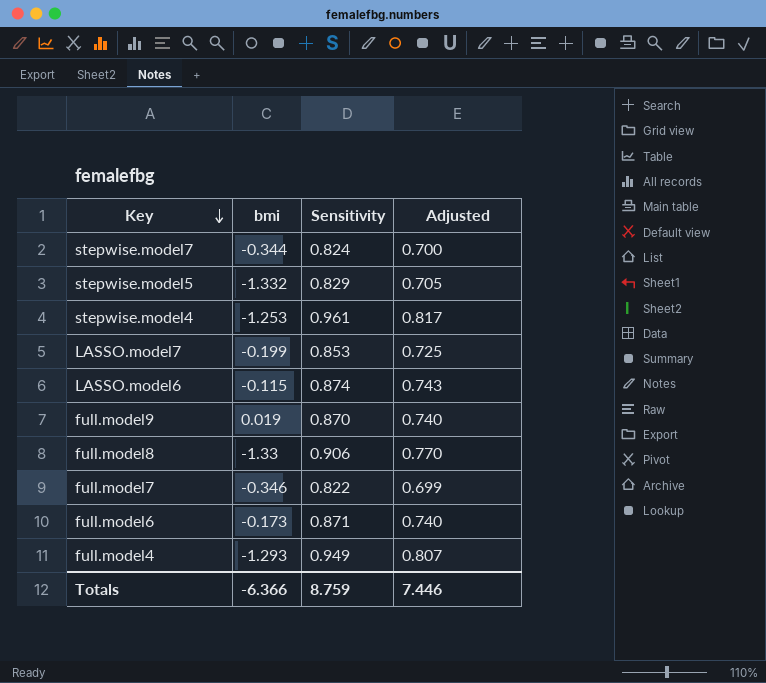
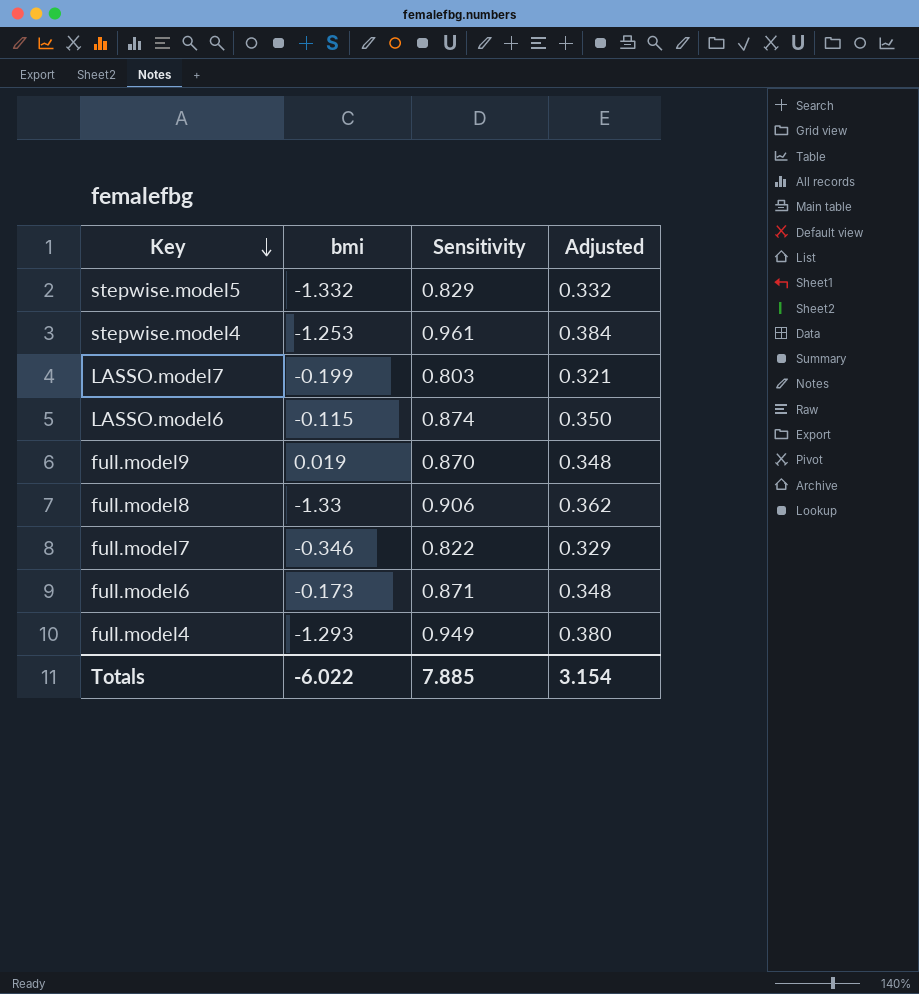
column Adjusted | formula: [Sensitivity] * 0.85 -> [Sensitivity] * 0.4
row stepwise.model7: -0.344 | 0.824 | 0.700 -> none
LASSO.model7 | Sensitivity: 0.853 -> 0.803
Totals | bmi: -6.366 -> -6.022
Totals | Sensitivity: 8.759 -> 7.885
Totals | Adjusted: 7.446 -> 3.154

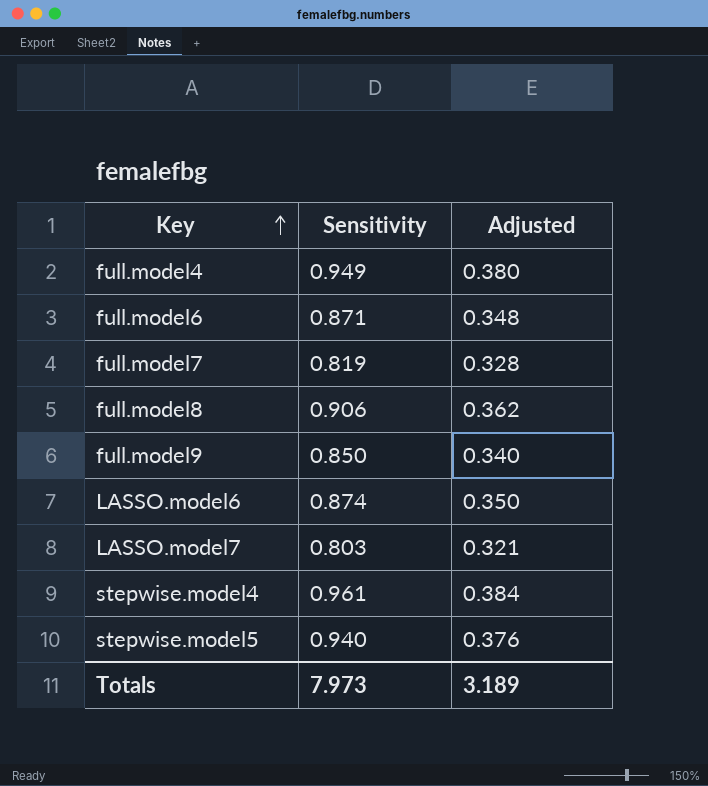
row order: Key descending -> Key ascending
column bmi | position: 2 -> none
full.model7 | Sensitivity: 0.822 -> 0.819
full.model7 | Adjusted: 0.329 -> 0.328
full.model9 | Sensitivity: 0.870 -> 0.850
full.model9 | Adjusted: 0.348 -> 0.340
stepwise.model5 | Sensitivity: 0.829 -> 0.940
stepwise.model5 | Adjusted: 0.332 -> 0.376
Totals | Sensitivity: 7.885 -> 7.973
Totals | Adjusted: 3.154 -> 3.189

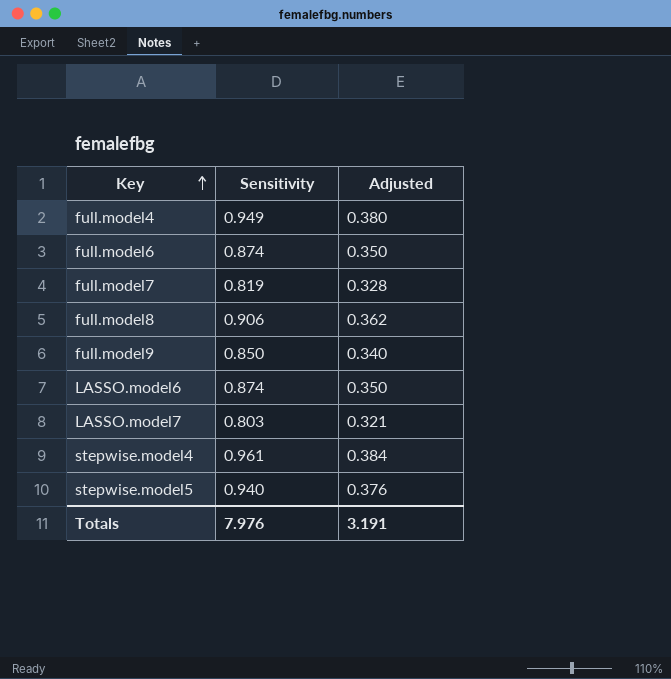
full.model6 | Sensitivity: 0.871 -> 0.874
full.model6 | Adjusted: 0.348 -> 0.350
Totals | Sensitivity: 7.973 -> 7.976
Totals | Adjusted: 3.189 -> 3.191

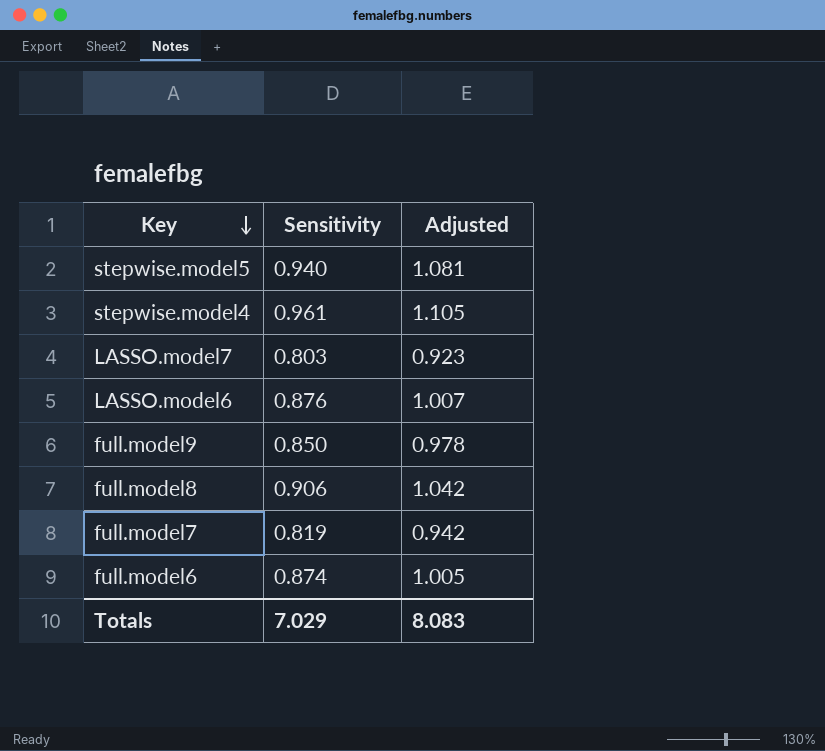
row order: Key ascending -> Key descending
column Adjusted | formula: [Sensitivity] * 0.4 -> [Sensitivity] * 1.15
row full.model4: 0.949 | 0.380 -> none
LASSO.model6 | Sensitivity: 0.874 -> 0.876
Totals | Sensitivity: 7.976 -> 7.029
Totals | Adjusted: 3.191 -> 8.083

